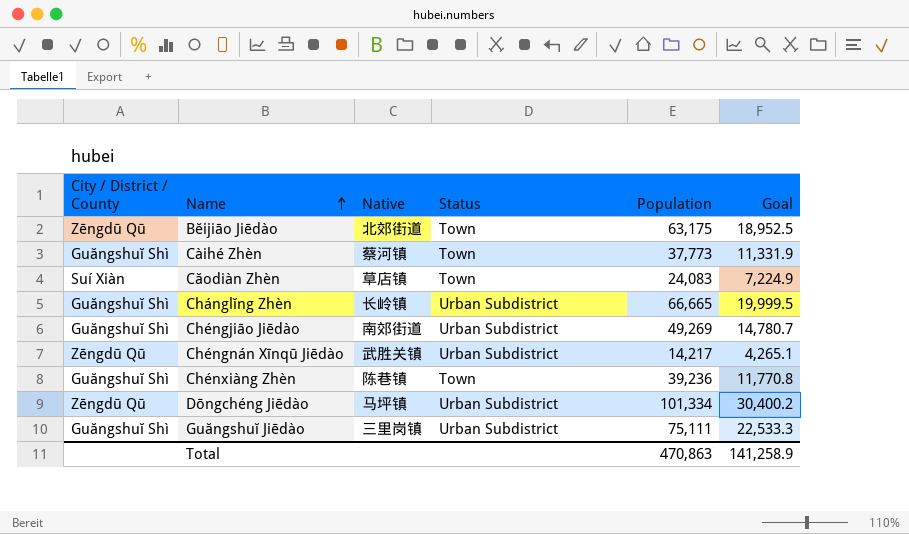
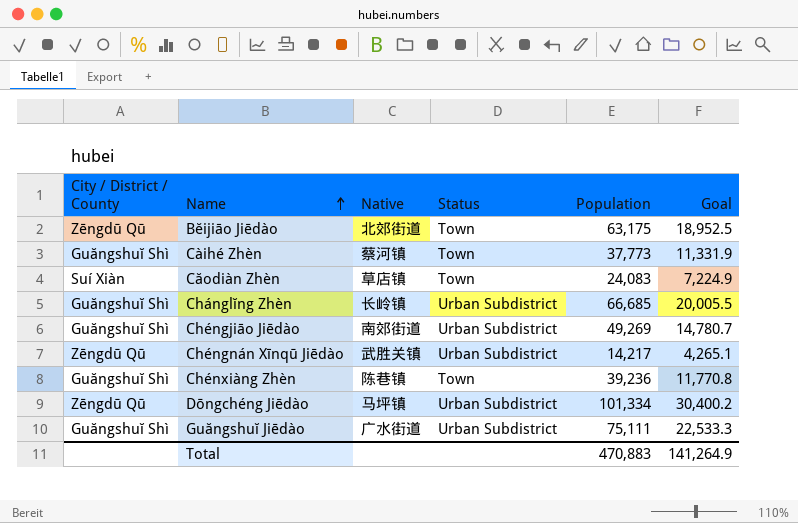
Chánglĭng Zhèn | Population: 66,665 -> 66,685
Chánglĭng Zhèn | Goal: 19,999.5 -> 20,005.5
Guăngshuĭ Jiēdào | Native: 三里岗镇 -> 广水街道
Total | Population: 470,863 -> 470,883
Total | Goal: 141,258.9 -> 141,264.9

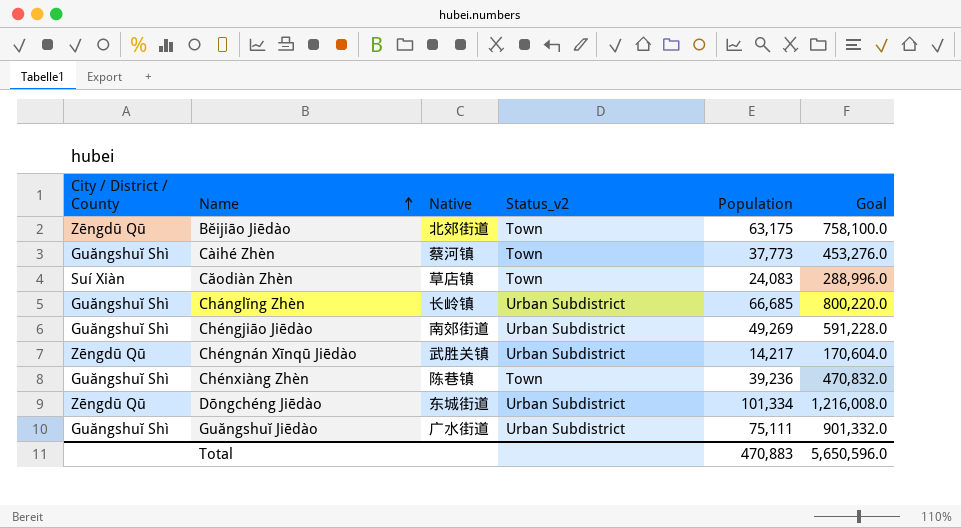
column name: Status -> Status_v2
column Goal | formula: [Population] * 0.3 -> [Population] * 12
Dōngchéng Jiēdào | Native: 马坪镇 -> 东城街道
Total | Goal: 141,264.9 -> 5,650,596.0

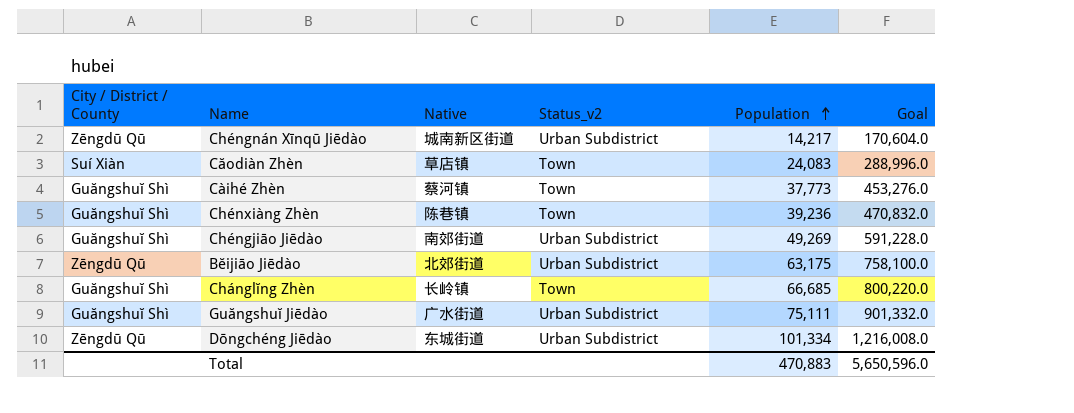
row order: Name ascending -> Population ascending
Chéngnán Xīnqū Jiēdào | Native: 武胜关镇 -> 城南新区街道
Bĕijiāo Jiēdào | Status_v2: Town -> Urban Subdistrict
Chánglĭng Zhèn | Status_v2: Urban Subdistrict -> Town

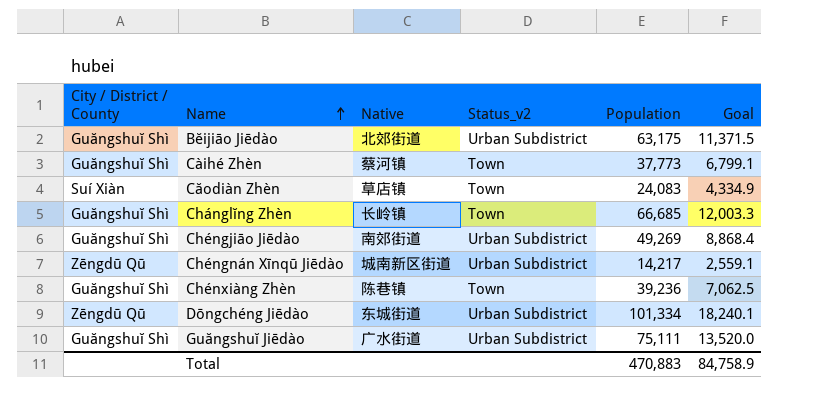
row order: Population ascending -> Name ascending
column Goal | formula: [Population] * 12 -> [Population] * 0.18
Bĕijiāo Jiēdào | City / District / County: Zēngdū Qū -> Guăngshuĭ Shì
Total | Goal: 5,650,596.0 -> 84,758.9

